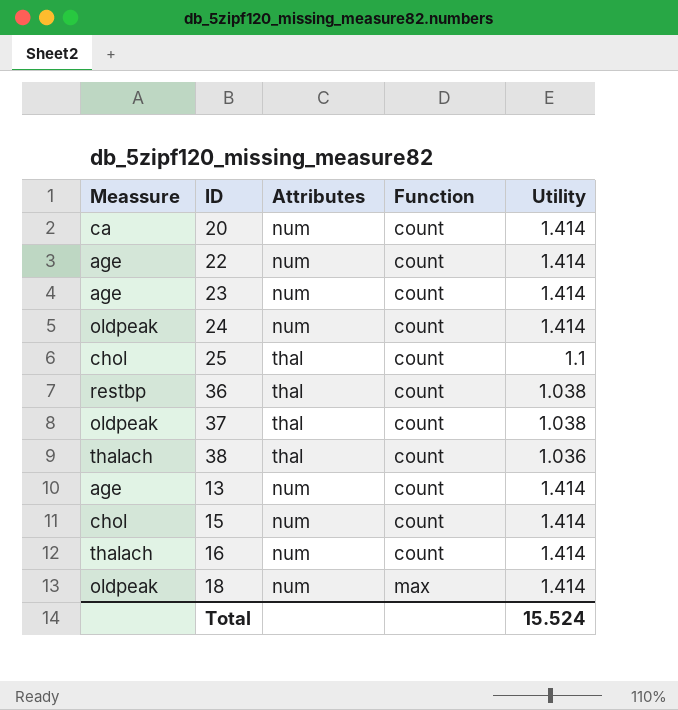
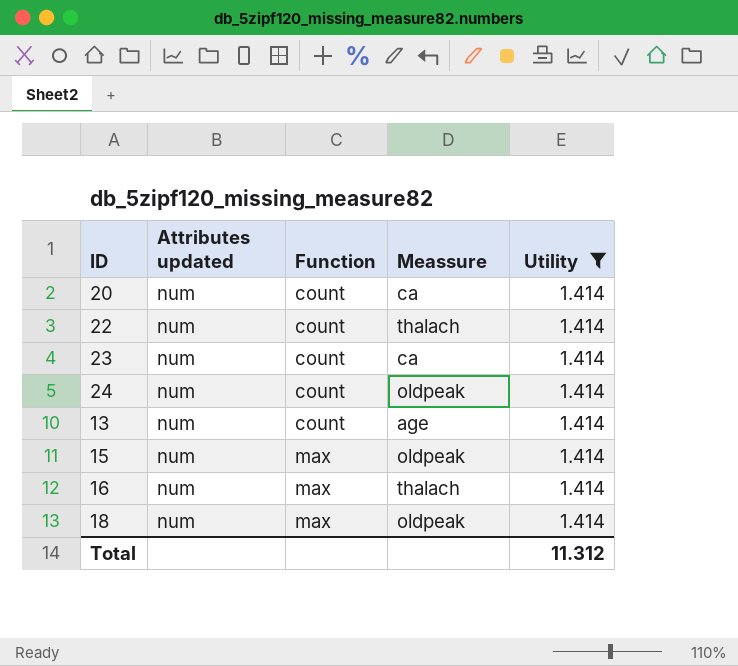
filter: none -> Utility = 1.414
column name: Attributes -> Attributes updated
column Meassure | position: 1 -> 4
22 | Meassure: age -> thalach
23 | Meassure: age -> ca
15 | Function: count -> max
15 | Meassure: chol -> oldpeak
16 | Function: count -> max
Total | Utility: 15.524 -> 11.312

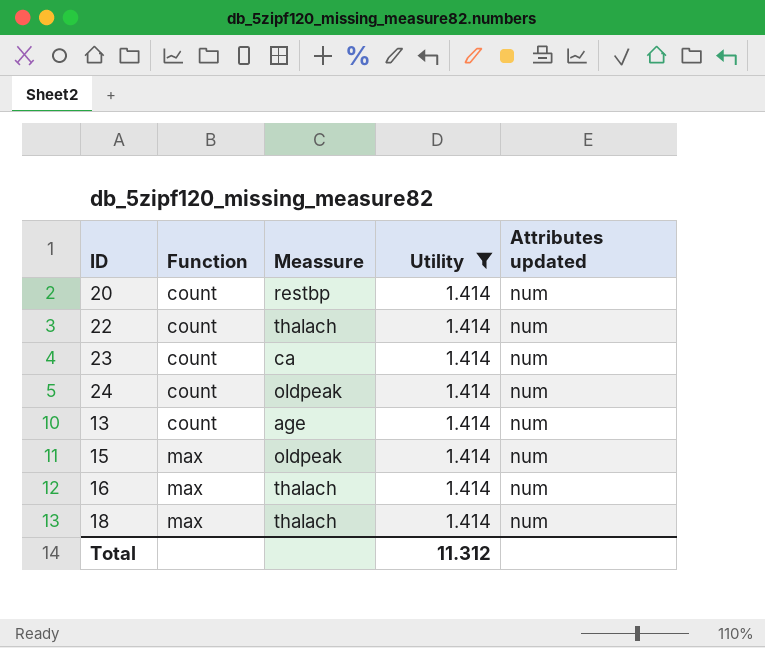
column Attributes updated | position: 2 -> 5
20 | Meassure: ca -> restbp
18 | Meassure: oldpeak -> thalach

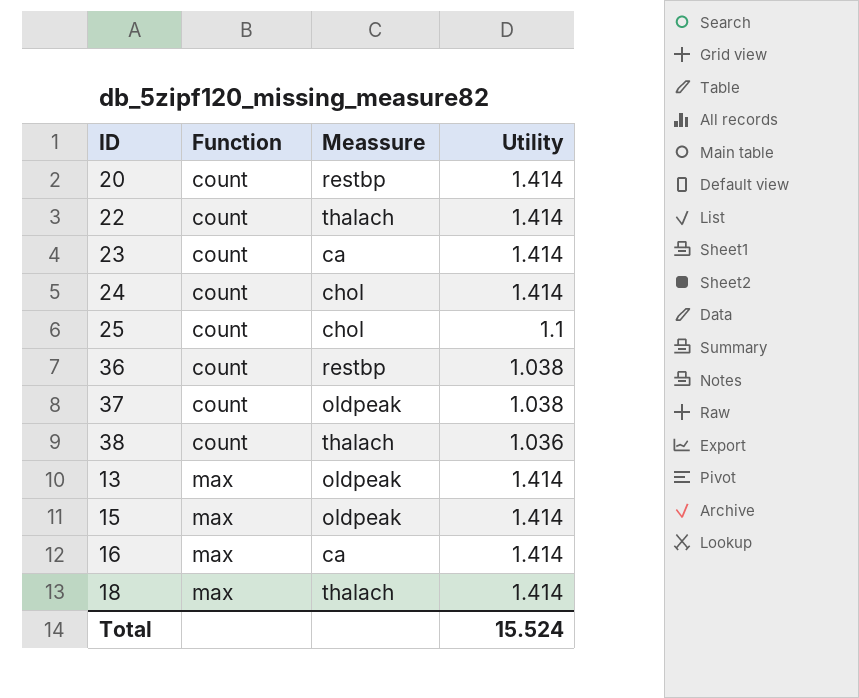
filter: Utility = 1.414 -> none
column Attributes updated | position: 5 -> none
24 | Meassure: oldpeak -> chol
13 | Function: count -> max
13 | Meassure: age -> oldpeak
16 | Meassure: thalach -> ca
Total | Utility: 11.312 -> 15.524

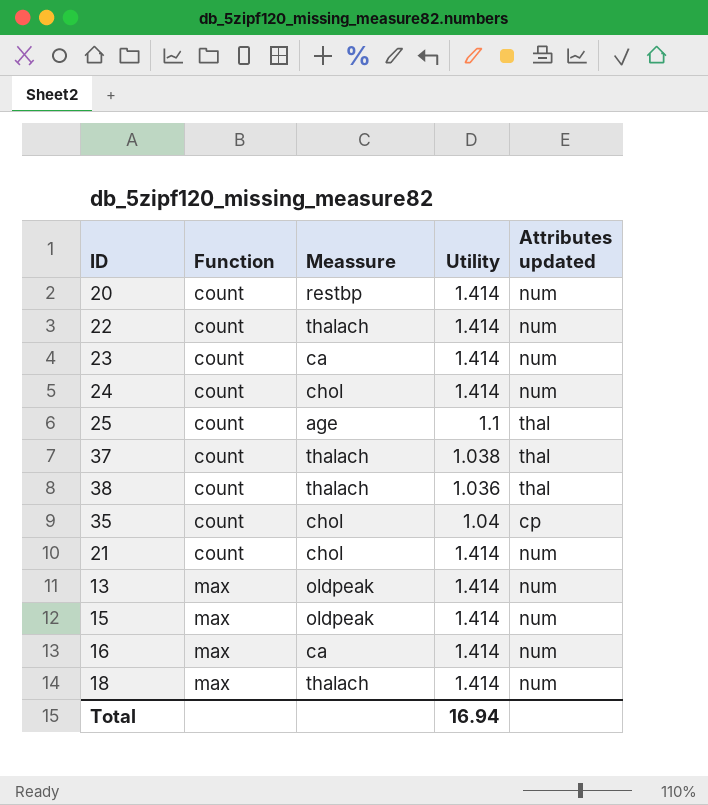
column Attributes updated | position: none -> 5
row 36: count | restbp | 1.038 -> none
25 | Meassure: chol -> age
37 | Meassure: oldpeak -> thalach
row 35: none -> count | chol | 1.04 | cp
row 21: none -> count | chol | 1.414 | num
Total | Utility: 15.524 -> 16.94

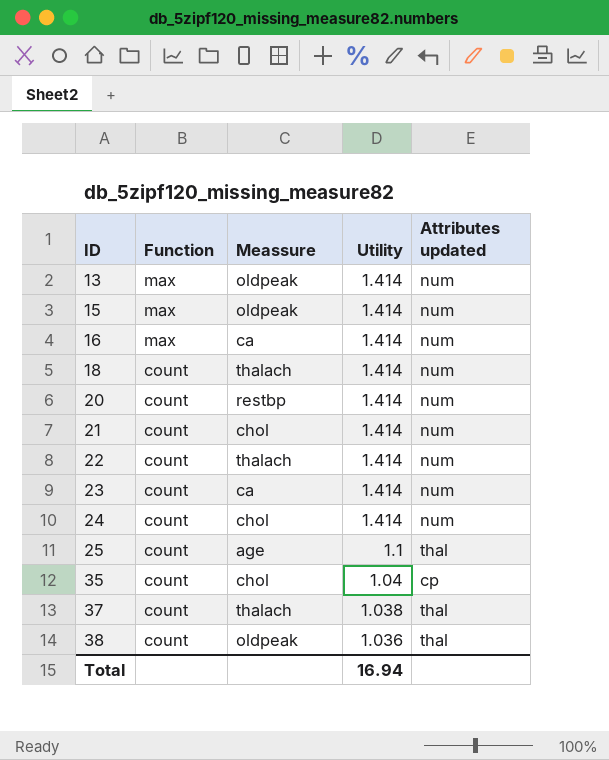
row order: Function ascending -> ID ascending
18 | Function: max -> count
38 | Meassure: thalach -> oldpeak

